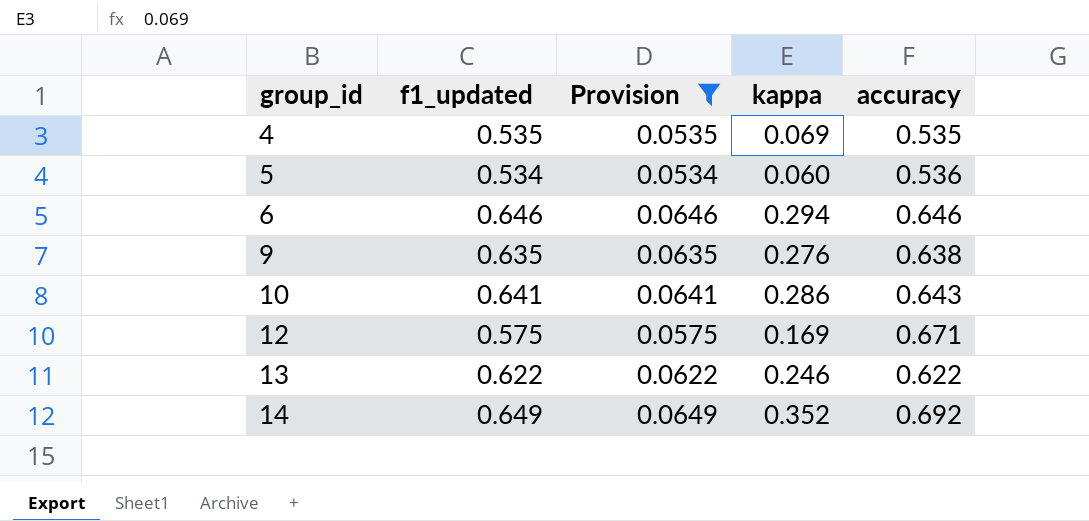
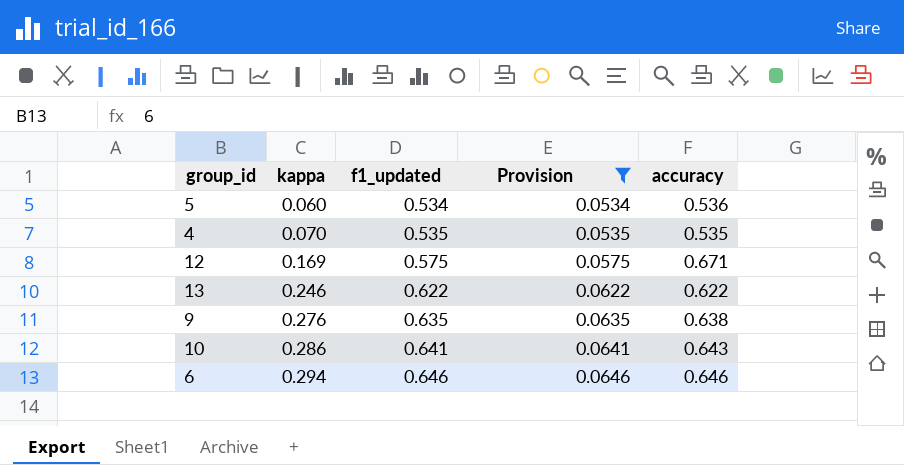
row order: group_id ascending -> kappa ascending
column kappa | position: 4 -> 2
row 14: 0.649 | 0.0649 | 0.352 | 0.692 -> none
4 | kappa: 0.069 -> 0.070

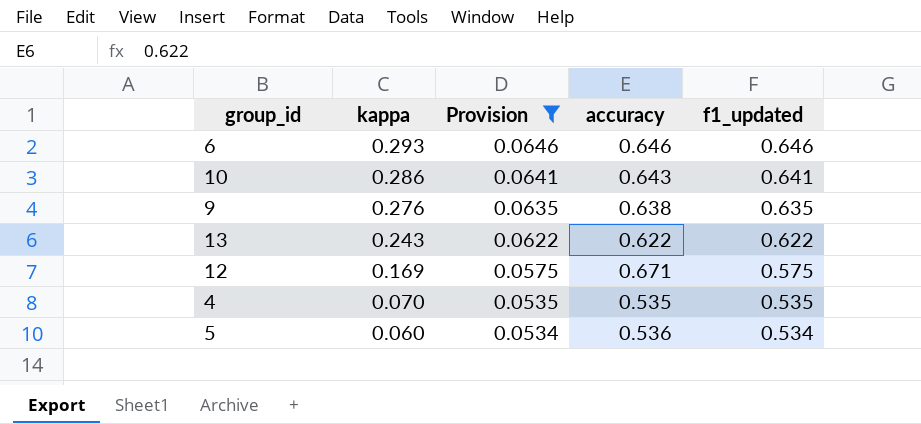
row order: kappa ascending -> kappa descending
column f1_updated | position: 3 -> 5
6 | kappa: 0.294 -> 0.293
13 | kappa: 0.246 -> 0.243

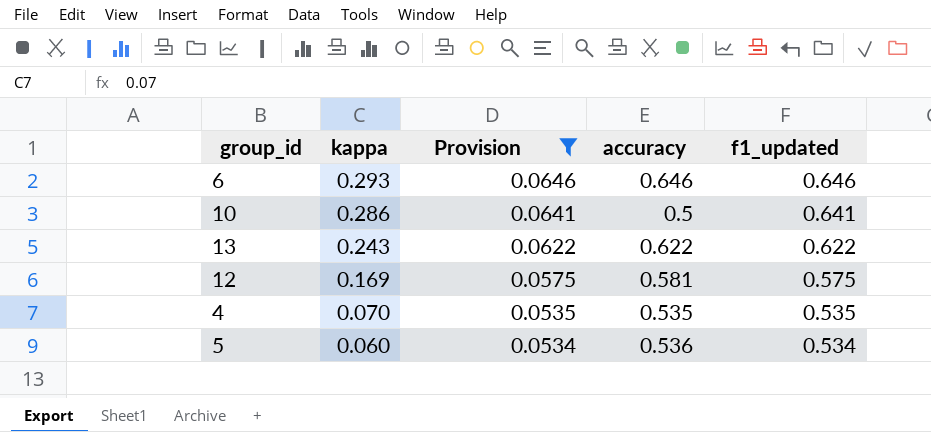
row 9: 0.276 | 0.0635 | 0.638 | 0.635 -> none
10 | accuracy: 0.643 -> 0.5
12 | accuracy: 0.671 -> 0.581

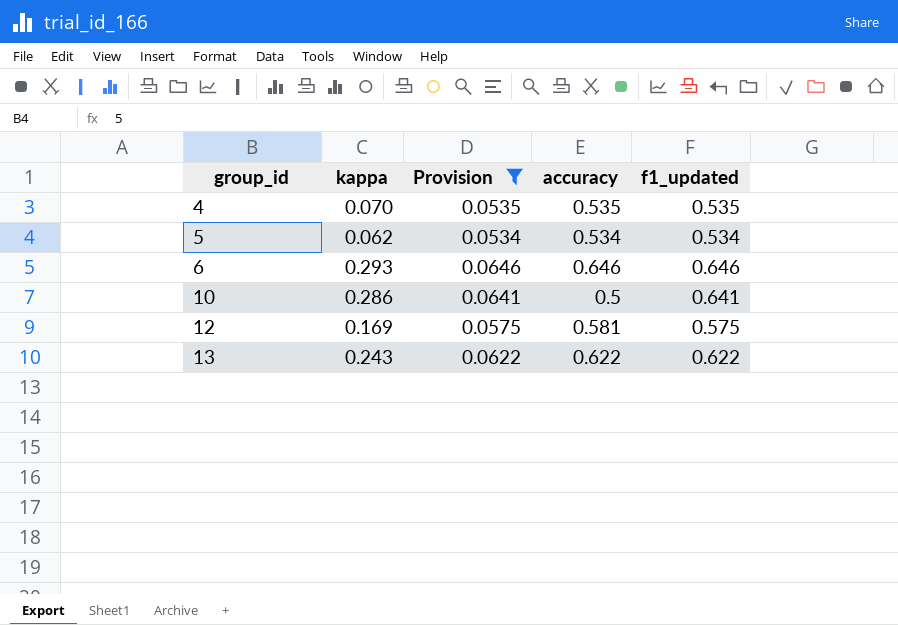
row order: kappa descending -> group_id ascending
5 | kappa: 0.060 -> 0.062
5 | accuracy: 0.536 -> 0.534

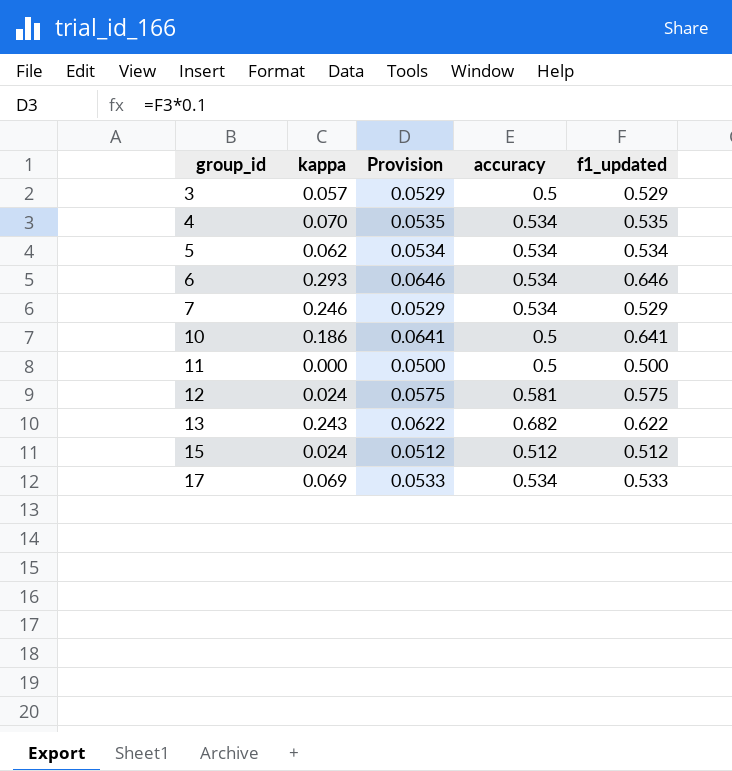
filter: Provision >= 0.0534 -> none
4 | accuracy: 0.535 -> 0.534
6 | accuracy: 0.646 -> 0.534
10 | kappa: 0.286 -> 0.186
12 | kappa: 0.169 -> 0.024
13 | accuracy: 0.622 -> 0.682

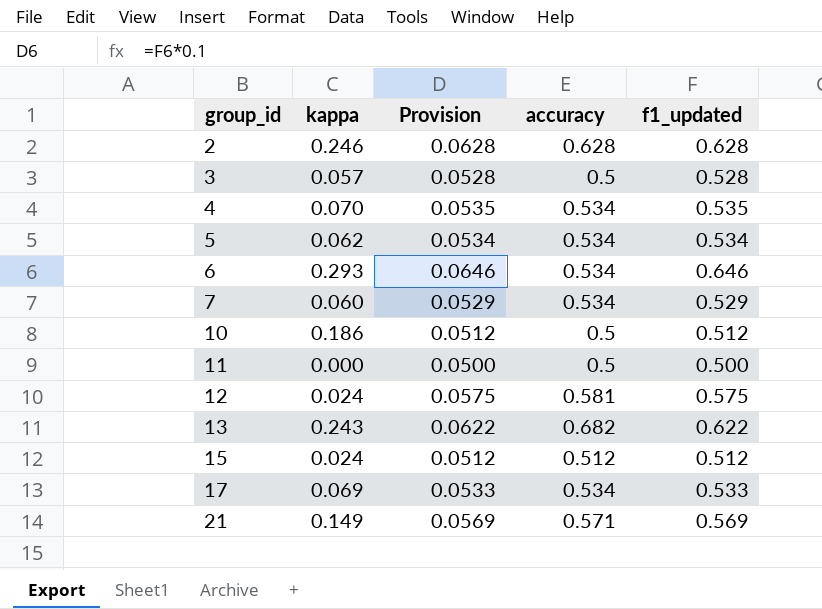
row 2: none -> 0.246 | 0.0628 | 0.628 | 0.628
3 | Provision: 0.0529 -> 0.0528
3 | f1_updated: 0.529 -> 0.528
7 | kappa: 0.246 -> 0.060
10 | Provision: 0.0641 -> 0.0512
10 | f1_updated: 0.641 -> 0.512
row 21: none -> 0.149 | 0.0569 | 0.571 | 0.569

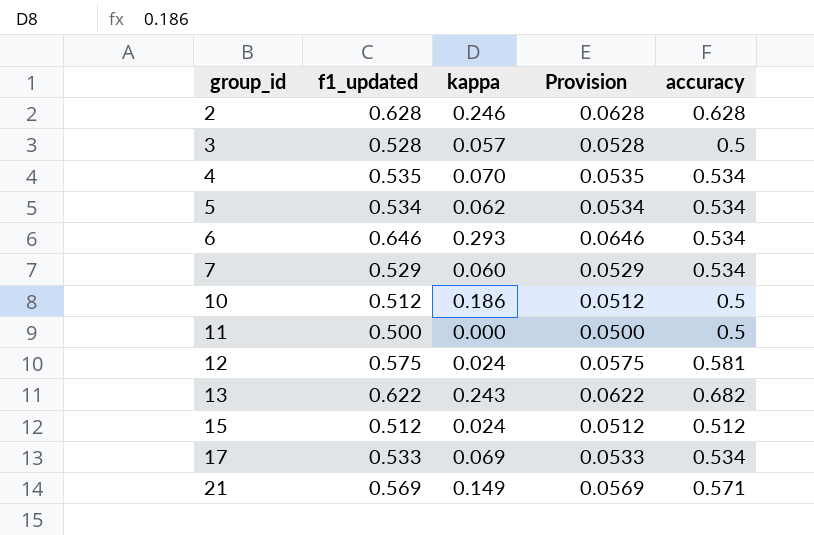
column f1_updated | position: 5 -> 2

